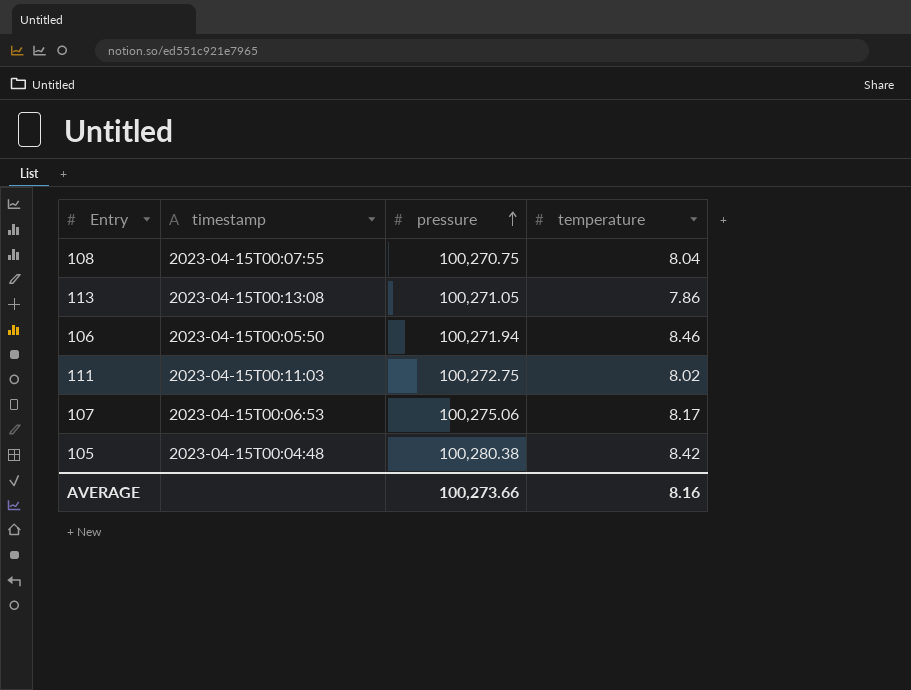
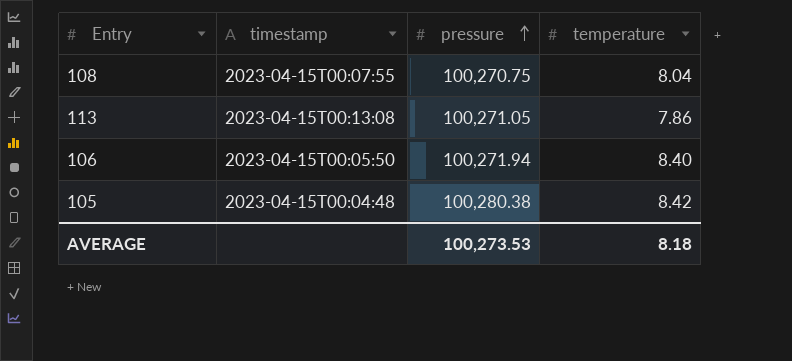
row 111: 2023-04-15T00:11:03 | 100,272.75 | 8.02 -> none
row 107: 2023-04-15T00:06:53 | 100,275.06 | 8.17 -> none
106 | temperature: 8.46 -> 8.40
AVERAGE | pressure: 100,273.66 -> 100,273.53
AVERAGE | temperature: 8.16 -> 8.18

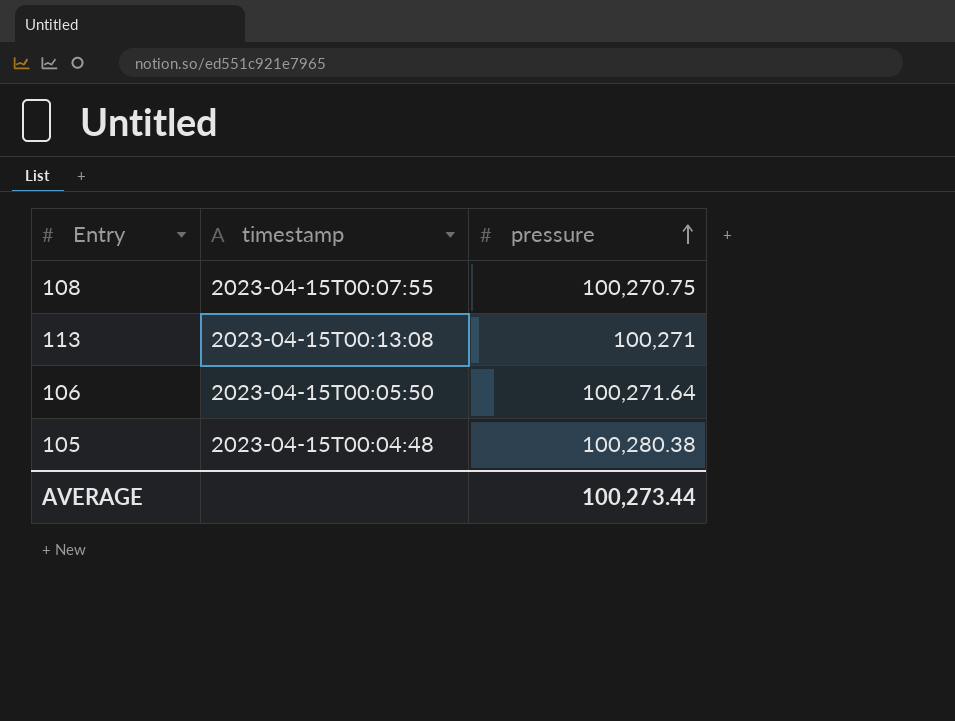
column temperature | position: 4 -> none
113 | pressure: 100,271.05 -> 100,271
106 | pressure: 100,271.94 -> 100,271.64
AVERAGE | pressure: 100,273.53 -> 100,273.44

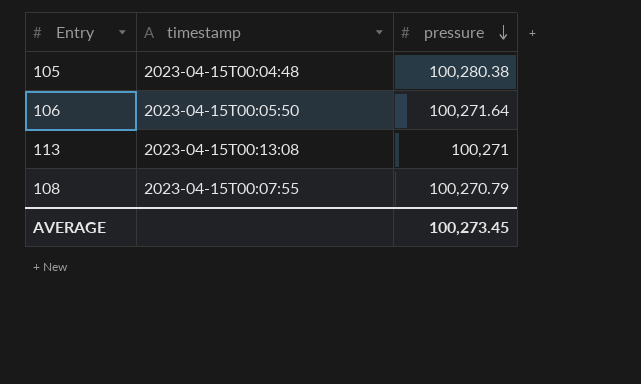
row order: pressure ascending -> pressure descending
108 | pressure: 100,270.75 -> 100,270.79
AVERAGE | pressure: 100,273.44 -> 100,273.45

